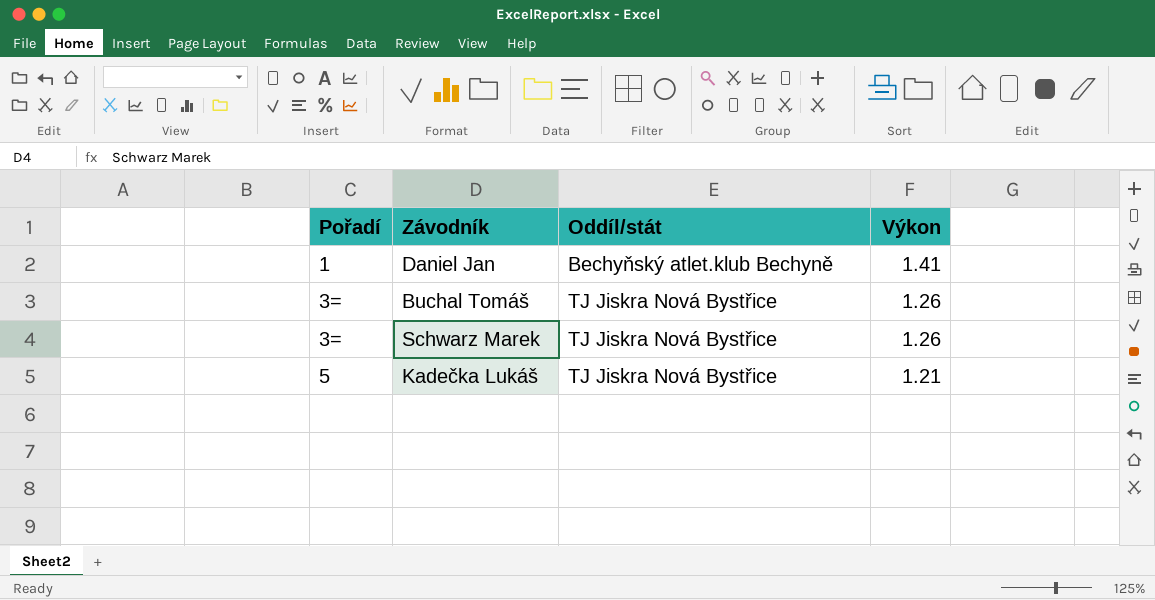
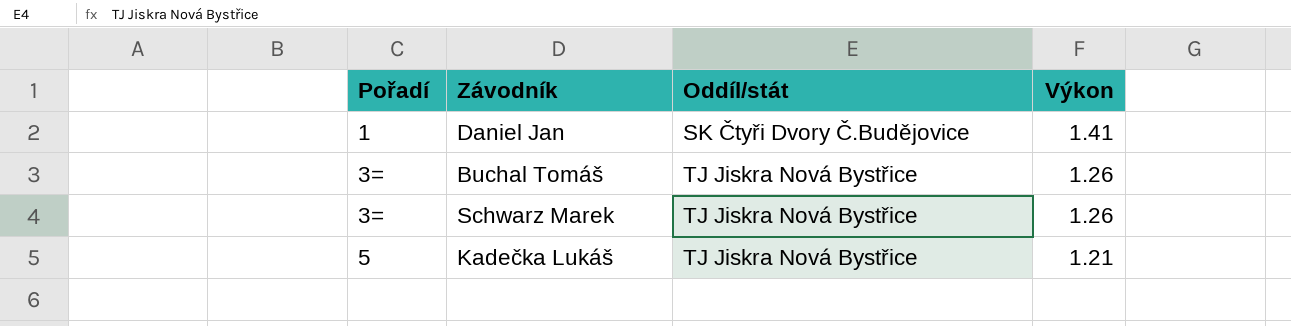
Daniel Jan | Oddíl/stát: Bechyňský atlet.klub Bechyně -> SK Čtyři Dvory Č.Budějovice

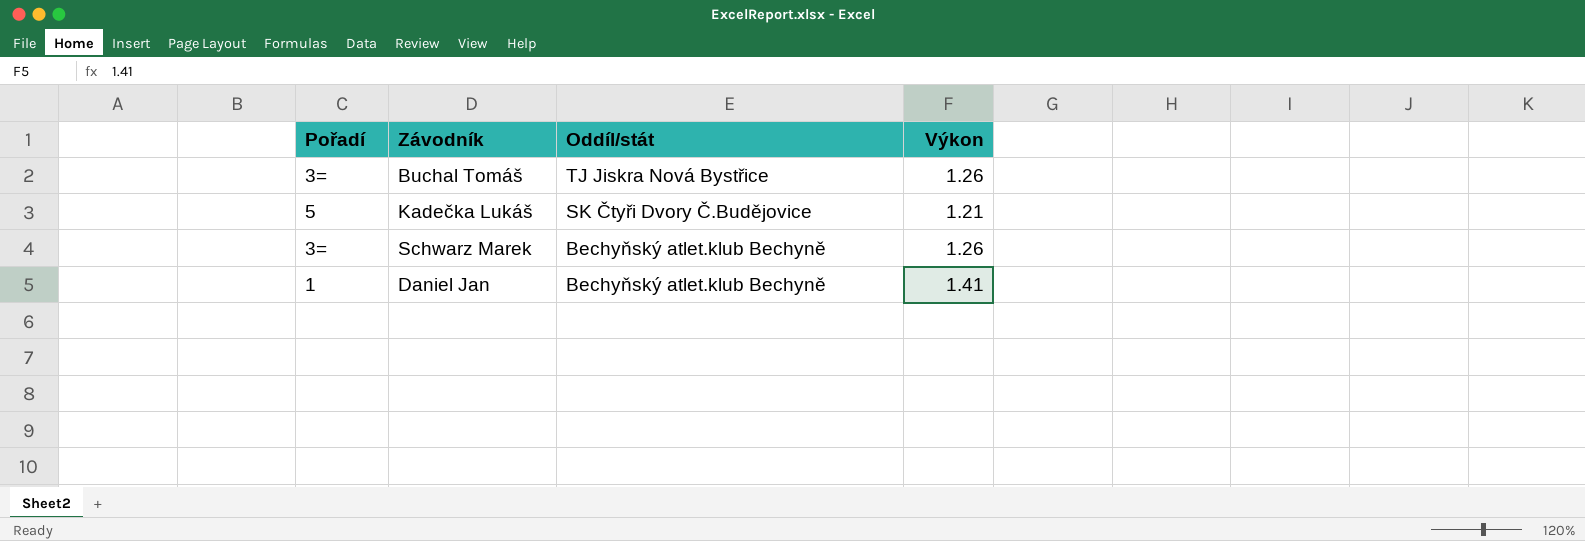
row order: Pořadí ascending -> Oddíl/stát descending
Kadečka Lukáš | Oddíl/stát: TJ Jiskra Nová Bystřice -> SK Čtyři Dvory Č.Budějovice
Schwarz Marek | Oddíl/stát: TJ Jiskra Nová Bystřice -> Bechyňský atlet.klub Bechyně
Daniel Jan | Oddíl/stát: SK Čtyři Dvory Č.Budějovice -> Bechyňský atlet.klub Bechyně

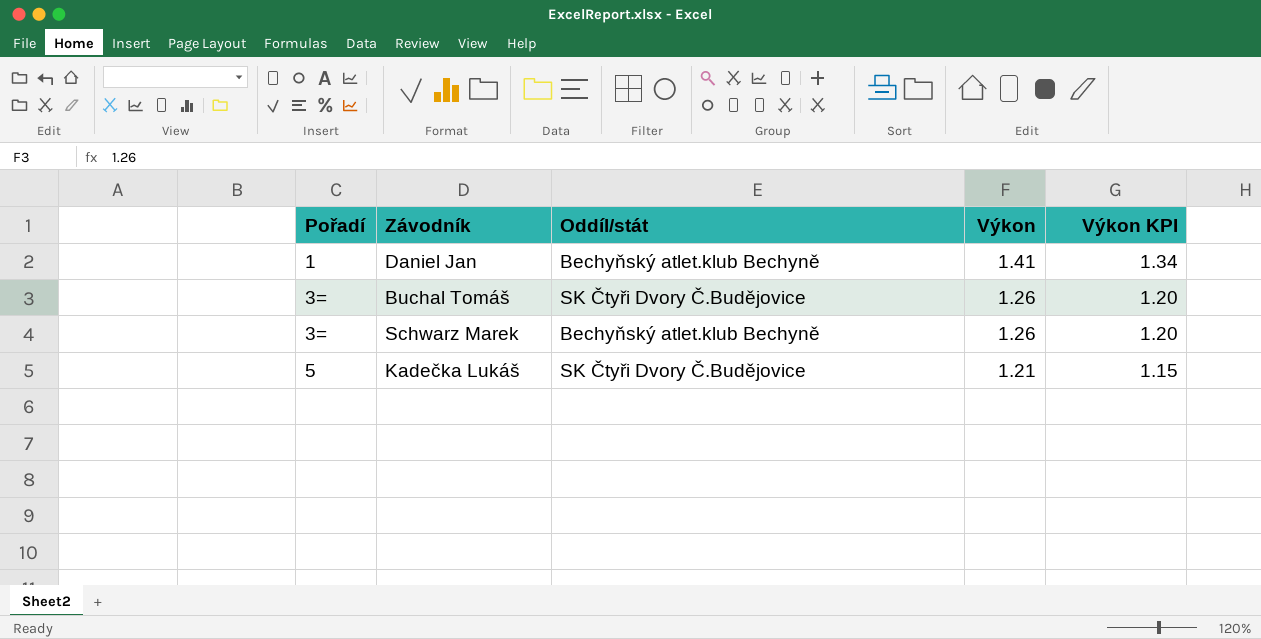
row order: Oddíl/stát descending -> Pořadí ascending
column Výkon KPI | formula: none -> [Výkon] * 0.95
Buchal Tomáš | Oddíl/stát: TJ Jiskra Nová Bystřice -> SK Čtyři Dvory Č.Budějovice

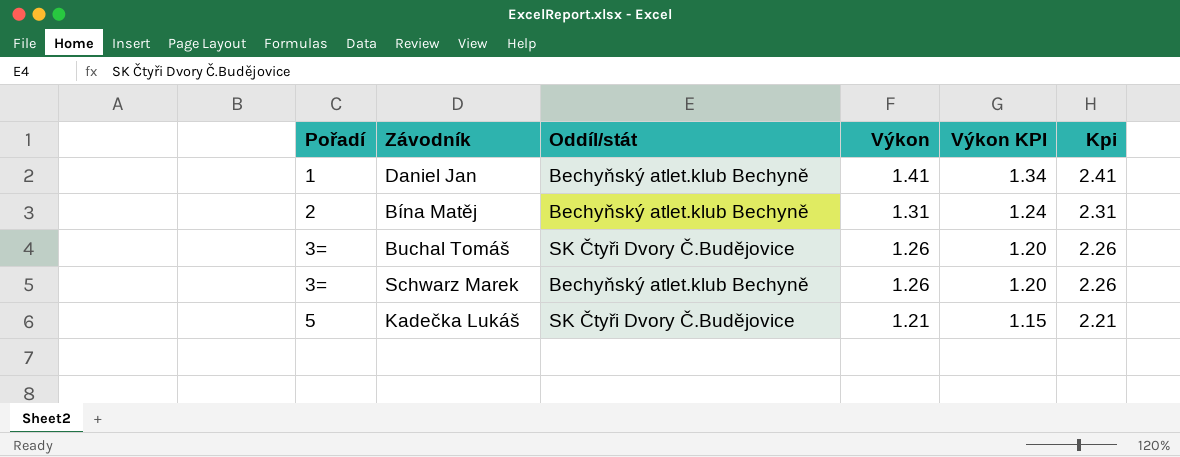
column Kpi | formula: none -> [Výkon] + 1
row Bína Matěj: none -> 2 | Bechyňský atlet.klub Bechyně | 1.31 | 1.24 | 2.31

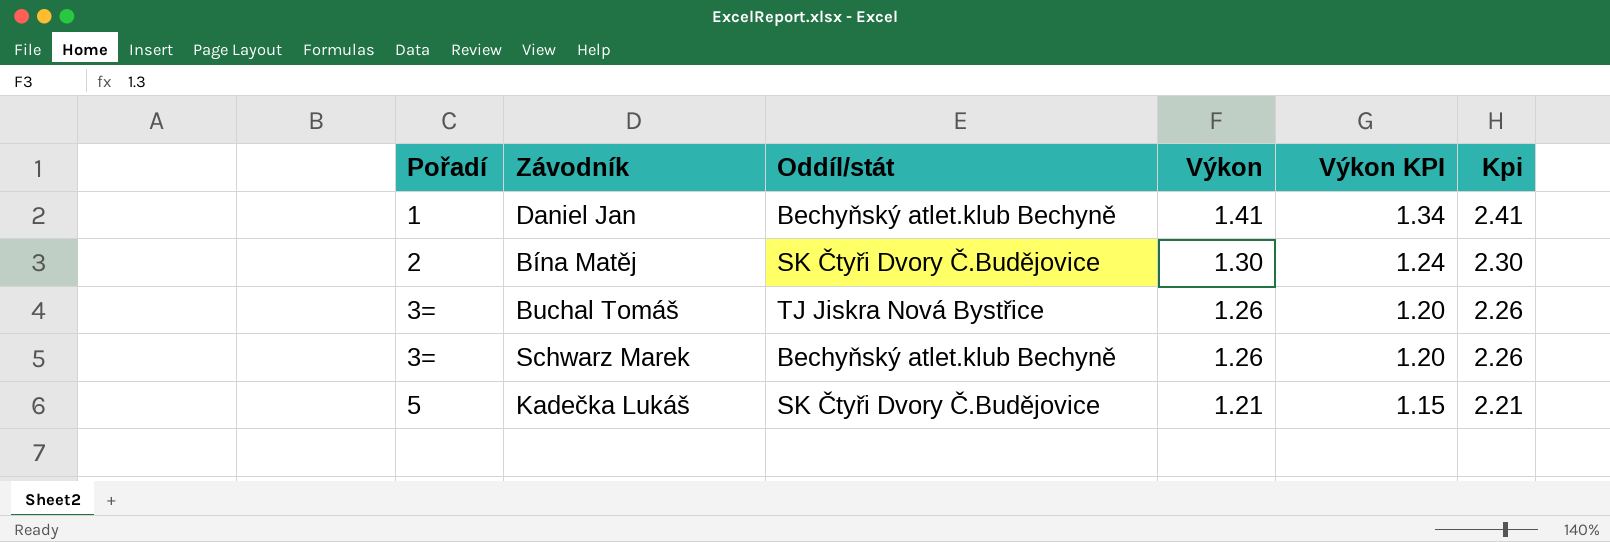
Bína Matěj | Oddíl/stát: Bechyňský atlet.klub Bechyně -> SK Čtyři Dvory Č.Budějovice
Bína Matěj | Výkon: 1.31 -> 1.30
Bína Matěj | Kpi: 2.31 -> 2.30
Buchal Tomáš | Oddíl/stát: SK Čtyři Dvory Č.Budějovice -> TJ Jiskra Nová Bystřice

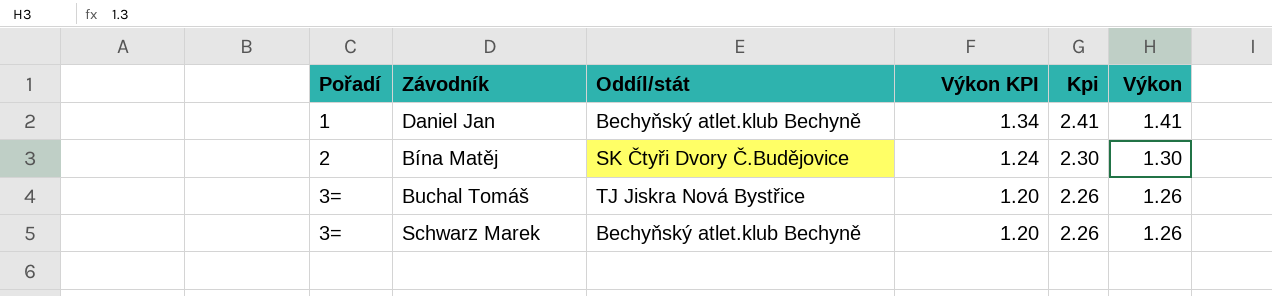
column Výkon | position: 4 -> 6
row Kadečka Lukáš: 5 | SK Čtyři Dvory Č.Budějovice | 1.21 | 1.15 | 2.21 -> none

